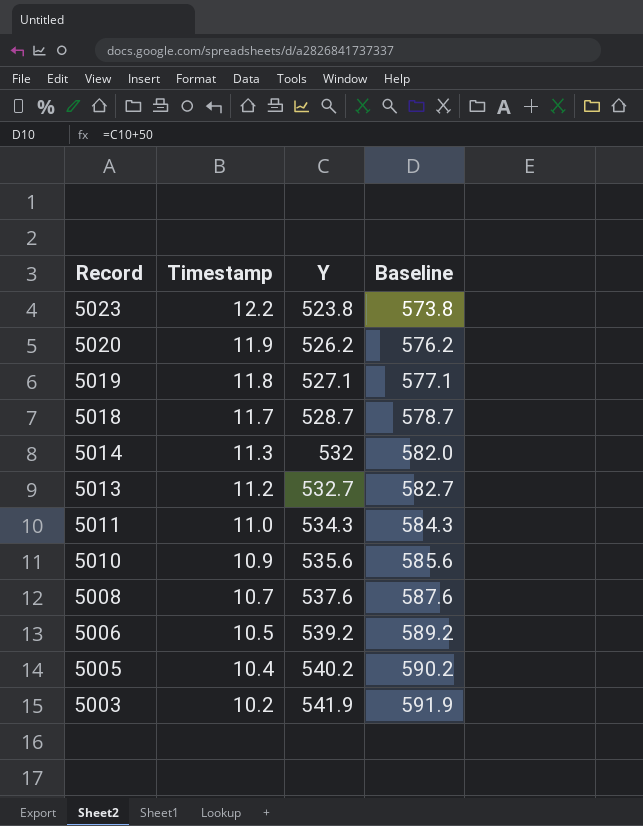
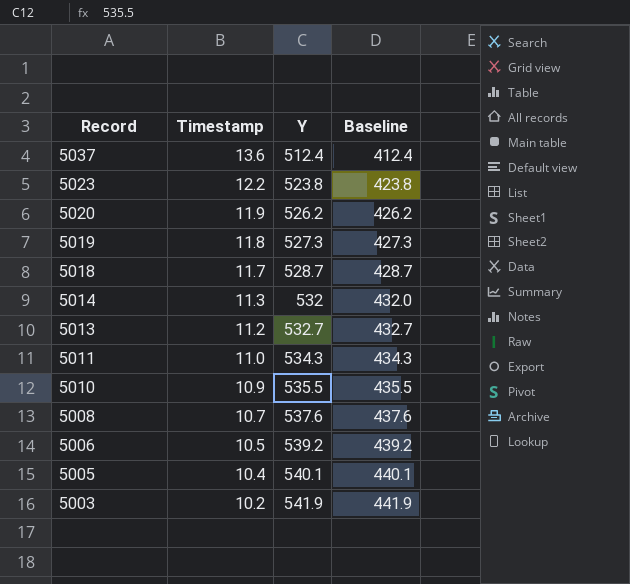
column Baseline | formula: [Y] + 50 -> [Y] - 100
row 5037: none -> 13.6 | 512.4 | 412.4
5019 | Y: 527.1 -> 527.3
5010 | Y: 535.6 -> 535.5
5005 | Y: 540.2 -> 540.1

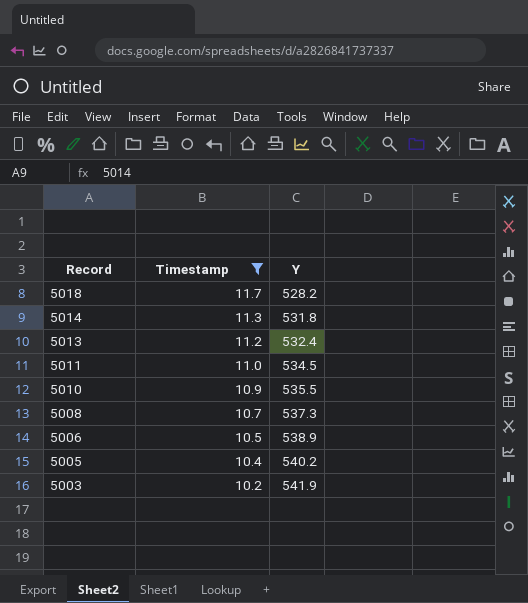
filter: none -> Timestamp <= 11.7
column Baseline | formula: [Y] - 100 -> none
5018 | Y: 528.7 -> 528.2
5014 | Y: 532 -> 531.8
5013 | Y: 532.7 -> 532.4
5011 | Y: 534.3 -> 534.5
5008 | Y: 537.6 -> 537.3
5006 | Y: 539.2 -> 538.9
5005 | Y: 540.1 -> 540.2

